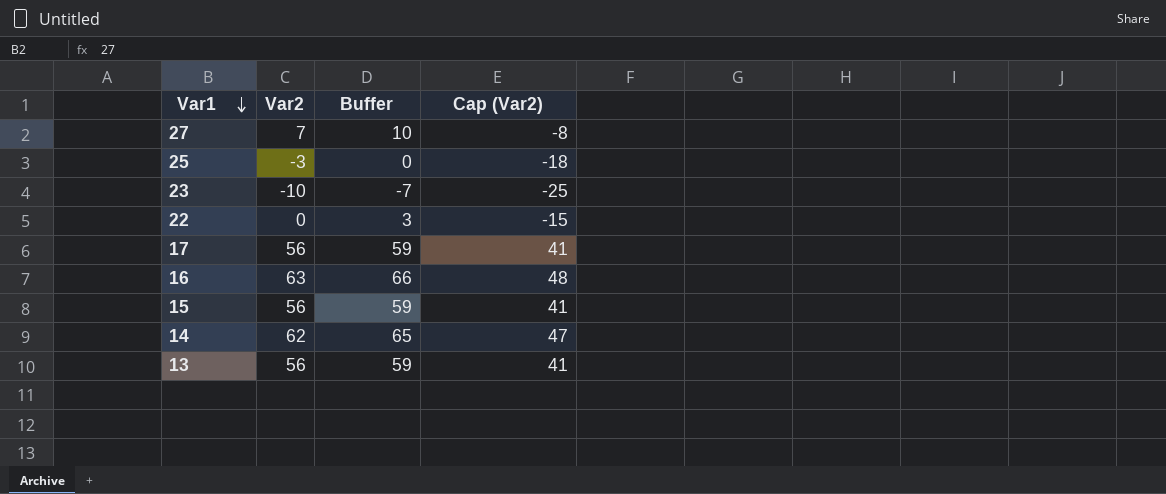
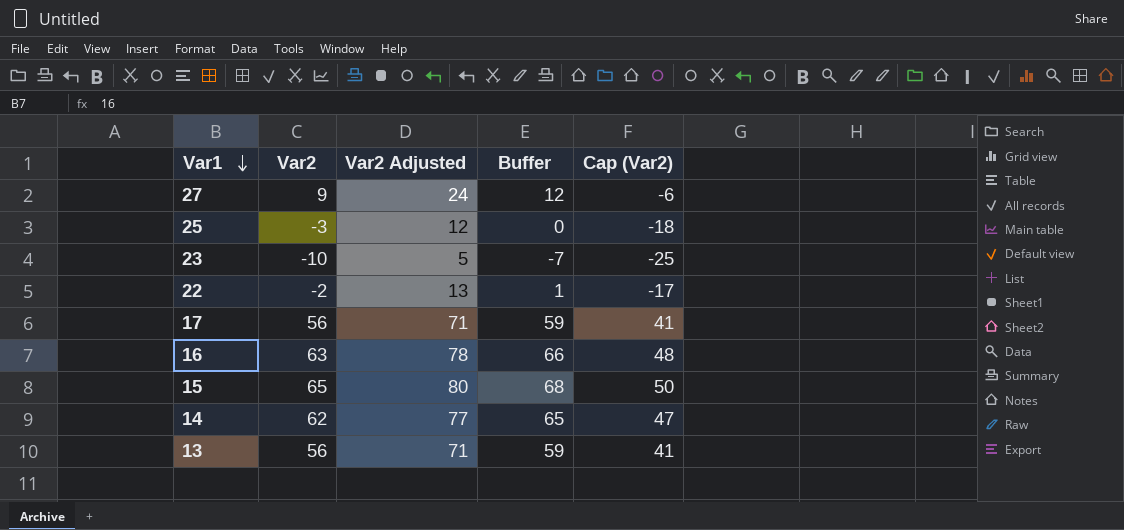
column Var2 Adjusted | formula: none -> [Var2] + 15
27 | Var2: 7 -> 9
27 | Buffer: 10 -> 12
27 | Cap (Var2): -8 -> -6
22 | Var2: 0 -> -2
22 | Buffer: 3 -> 1
22 | Cap (Var2): -15 -> -17
15 | Var2: 56 -> 65
15 | Buffer: 59 -> 68
15 | Cap (Var2): 41 -> 50

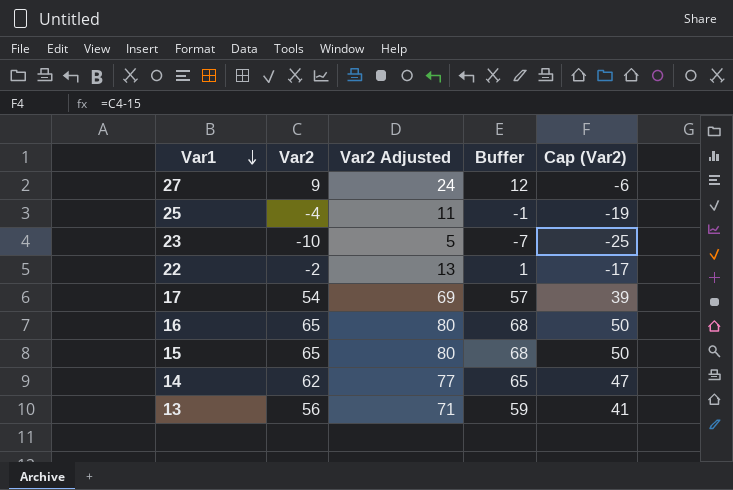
25 | Var2: -3 -> -4
25 | Var2 Adjusted: 12 -> 11
25 | Buffer: 0 -> -1
25 | Cap (Var2): -18 -> -19
17 | Var2: 56 -> 54
17 | Var2 Adjusted: 71 -> 69
17 | Buffer: 59 -> 57
17 | Cap (Var2): 41 -> 39
16 | Var2: 63 -> 65
16 | Var2 Adjusted: 78 -> 80
16 | Buffer: 66 -> 68
16 | Cap (Var2): 48 -> 50

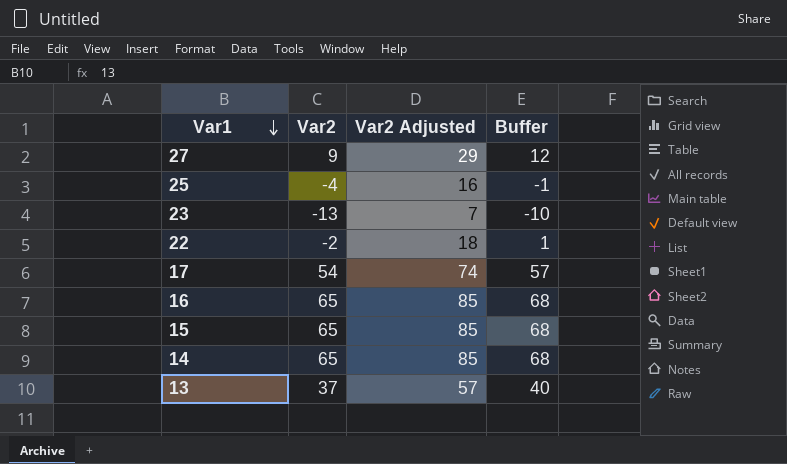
column Cap (Var2) | formula: [Var2] - 15 -> none
column Var2 Adjusted | formula: [Var2] + 15 -> [Var2] + 20
23 | Var2: -10 -> -13
23 | Buffer: -7 -> -10
14 | Var2: 62 -> 65
14 | Buffer: 65 -> 68
13 | Var2: 56 -> 37
13 | Buffer: 59 -> 40

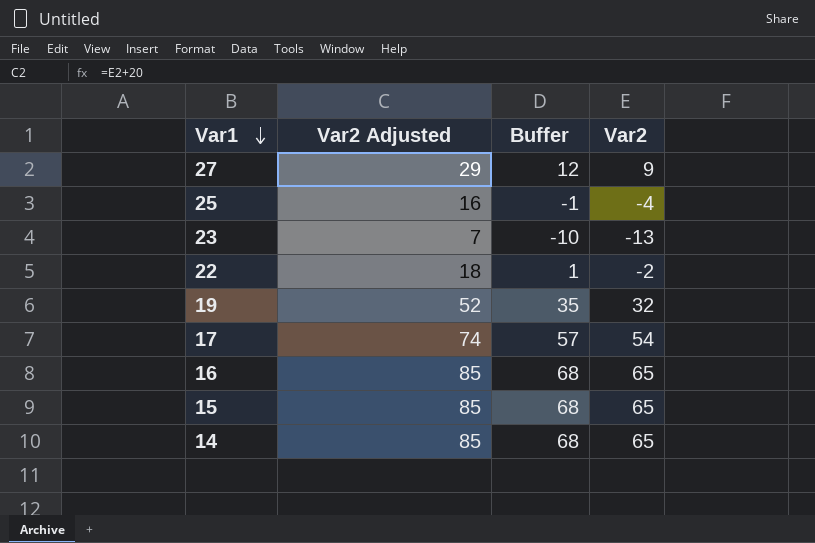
column Var2 | position: 2 -> 4
row 13: 37 | 57 | 40 -> none
row 19: none -> 52 | 35 | 32

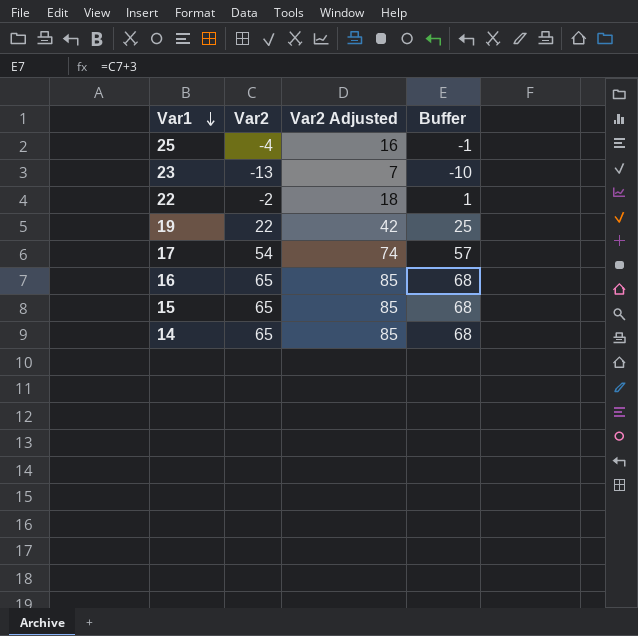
column Var2 | position: 4 -> 2
row 27: 29 | 12 | 9 -> none
19 | Var2: 32 -> 22
19 | Var2 Adjusted: 52 -> 42
19 | Buffer: 35 -> 25

